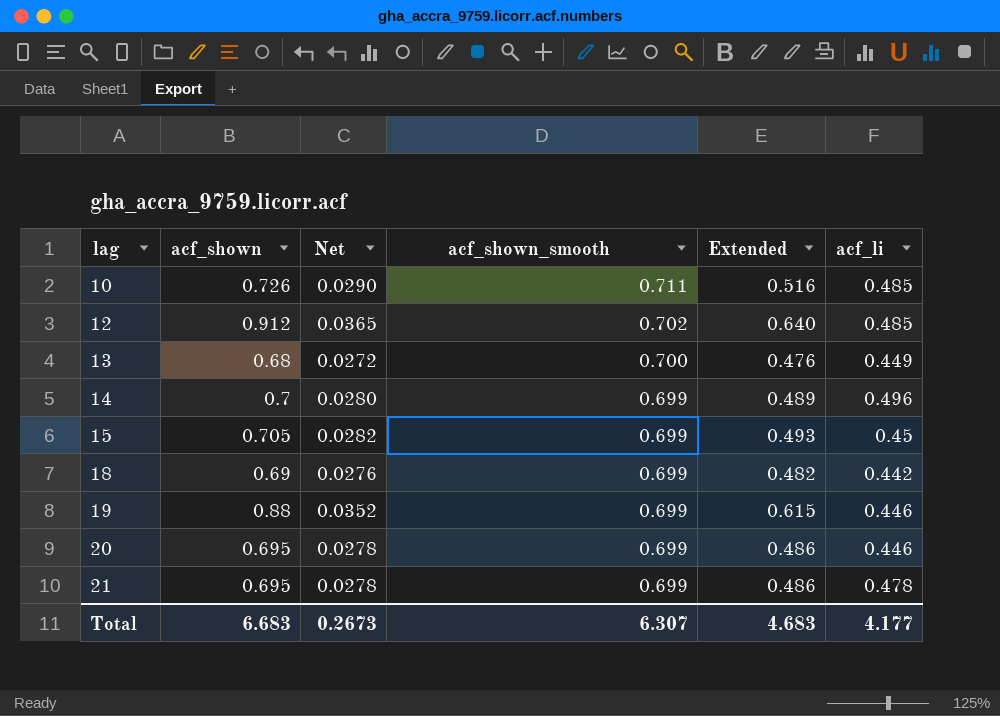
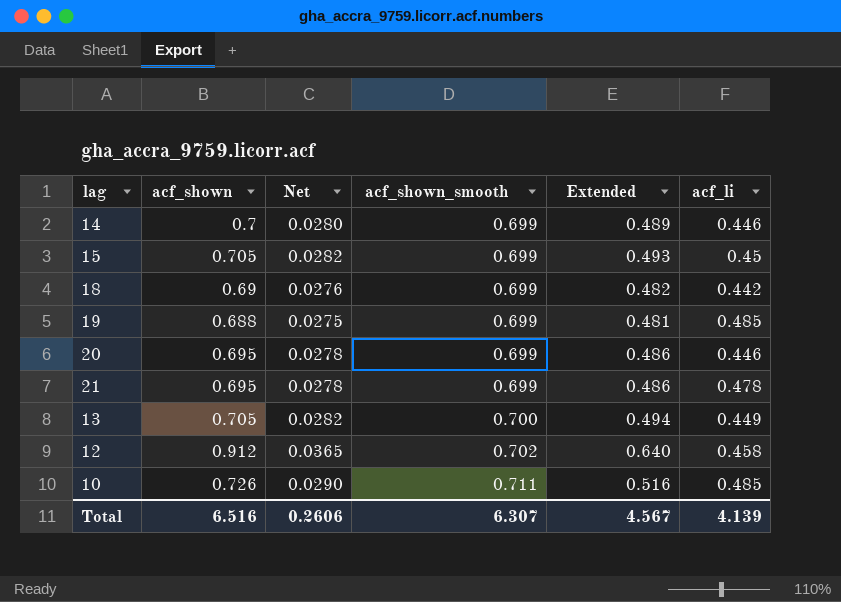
row order: lag ascending -> acf_shown_smooth ascending
14 | acf_li: 0.496 -> 0.446
19 | acf_shown: 0.88 -> 0.688
19 | Net: 0.0352 -> 0.0275
19 | Extended: 0.615 -> 0.481
19 | acf_li: 0.446 -> 0.485
13 | acf_shown: 0.68 -> 0.705
13 | Net: 0.0272 -> 0.0282
13 | Extended: 0.476 -> 0.494
12 | acf_li: 0.485 -> 0.458
Total | acf_shown: 6.683 -> 6.516
Total | Net: 0.2673 -> 0.2606
Total | Extended: 4.683 -> 4.567
Total | acf_li: 4.177 -> 4.139

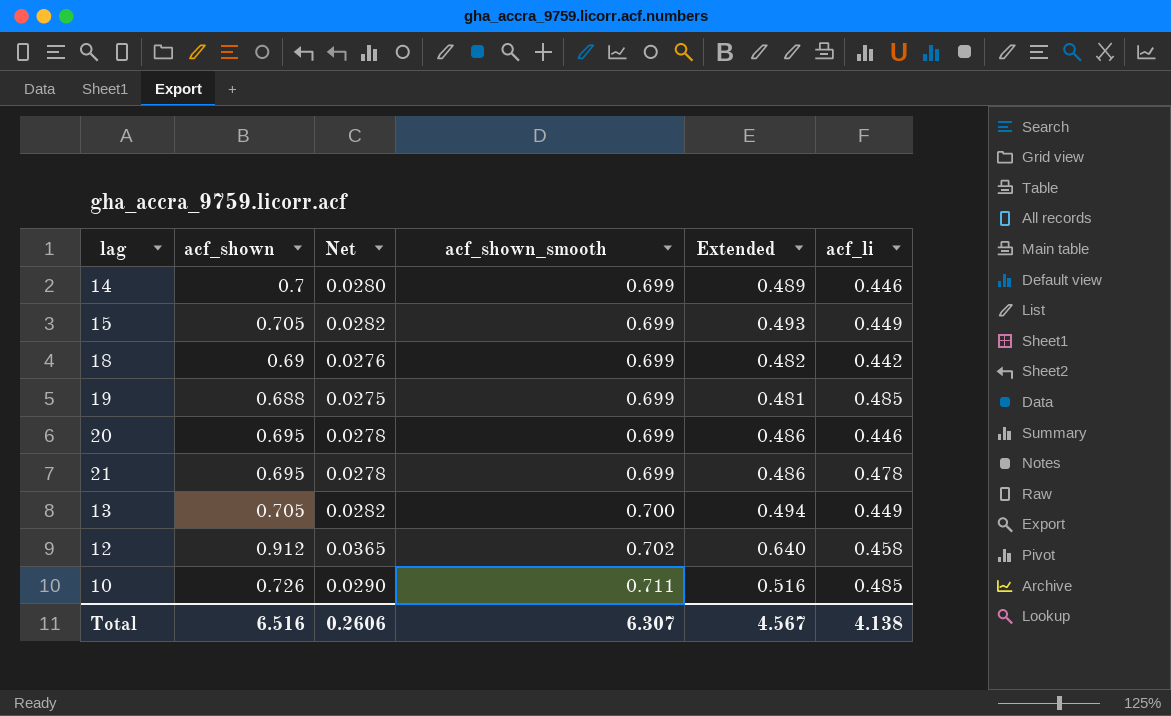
15 | acf_li: 0.45 -> 0.449
Total | acf_li: 4.139 -> 4.138

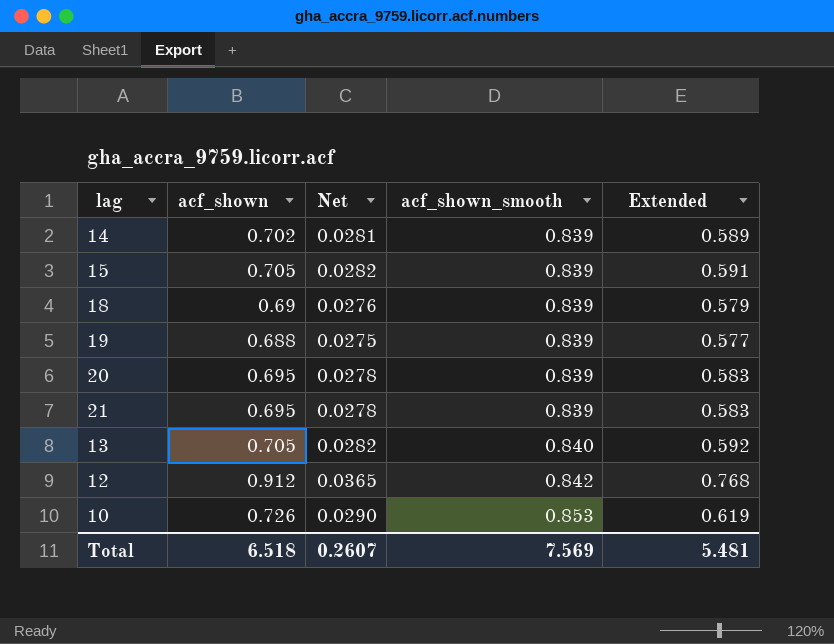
column acf_li | position: 6 -> none
14 | acf_shown: 0.7 -> 0.702
14 | Net: 0.0280 -> 0.0281
14 | acf_shown_smooth: 0.699 -> 0.839
14 | Extended: 0.489 -> 0.589
15 | acf_shown_smooth: 0.699 -> 0.839
15 | Extended: 0.493 -> 0.591
18 | acf_shown_smooth: 0.699 -> 0.839
18 | Extended: 0.482 -> 0.579
19 | acf_shown_smooth: 0.699 -> 0.839
19 | Extended: 0.481 -> 0.577
20 | acf_shown_smooth: 0.699 -> 0.839
20 | Extended: 0.486 -> 0.583
21 | acf_shown_smooth: 0.699 -> 0.839
21 | Extended: 0.486 -> 0.583
13 | acf_shown_smooth: 0.700 -> 0.840
13 | Extended: 0.494 -> 0.592
12 | acf_shown_smooth: 0.702 -> 0.842
12 | Extended: 0.640 -> 0.768
10 | acf_shown_smooth: 0.711 -> 0.853
10 | Extended: 0.516 -> 0.619
Total | acf_shown: 6.516 -> 6.518
Total | Net: 0.2606 -> 0.2607
Total | acf_shown_smooth: 6.307 -> 7.569
Total | Extended: 4.567 -> 5.481

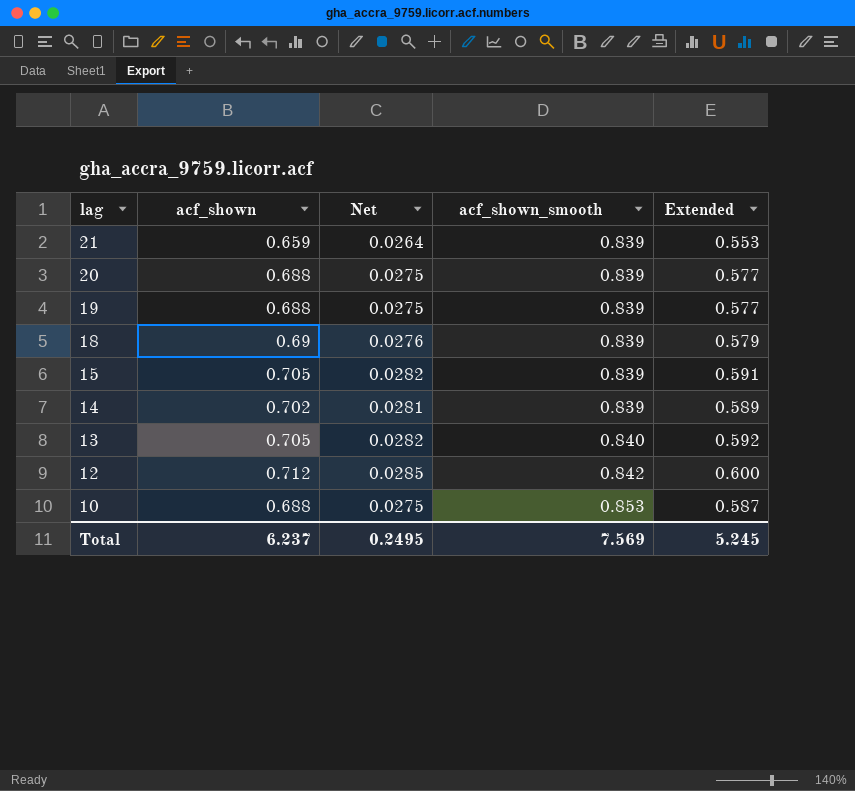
row order: acf_shown_smooth ascending -> lag descending
21 | acf_shown: 0.695 -> 0.659
21 | Net: 0.0278 -> 0.0264
21 | Extended: 0.583 -> 0.553
20 | acf_shown: 0.695 -> 0.688
20 | Net: 0.0278 -> 0.0275
20 | Extended: 0.583 -> 0.577
12 | acf_shown: 0.912 -> 0.712
12 | Net: 0.0365 -> 0.0285
12 | Extended: 0.768 -> 0.600
10 | acf_shown: 0.726 -> 0.688
10 | Net: 0.0290 -> 0.0275
10 | Extended: 0.619 -> 0.587
Total | acf_shown: 6.518 -> 6.237
Total | Net: 0.2607 -> 0.2495
Total | Extended: 5.481 -> 5.245

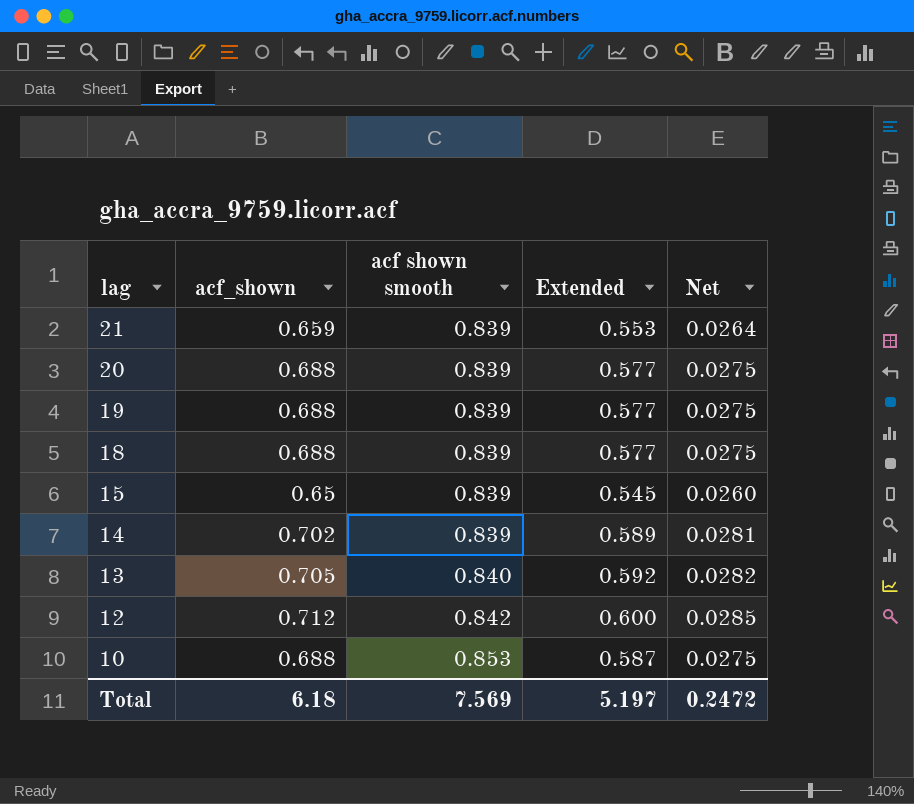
column name: acf_shown_smooth -> acf shown smooth
column Net | position: 3 -> 5
18 | acf_shown: 0.69 -> 0.688
18 | Extended: 0.579 -> 0.577
18 | Net: 0.0276 -> 0.0275
15 | acf_shown: 0.705 -> 0.65
15 | Extended: 0.591 -> 0.545
15 | Net: 0.0282 -> 0.0260
Total | acf_shown: 6.237 -> 6.18
Total | Extended: 5.245 -> 5.197
Total | Net: 0.2495 -> 0.2472

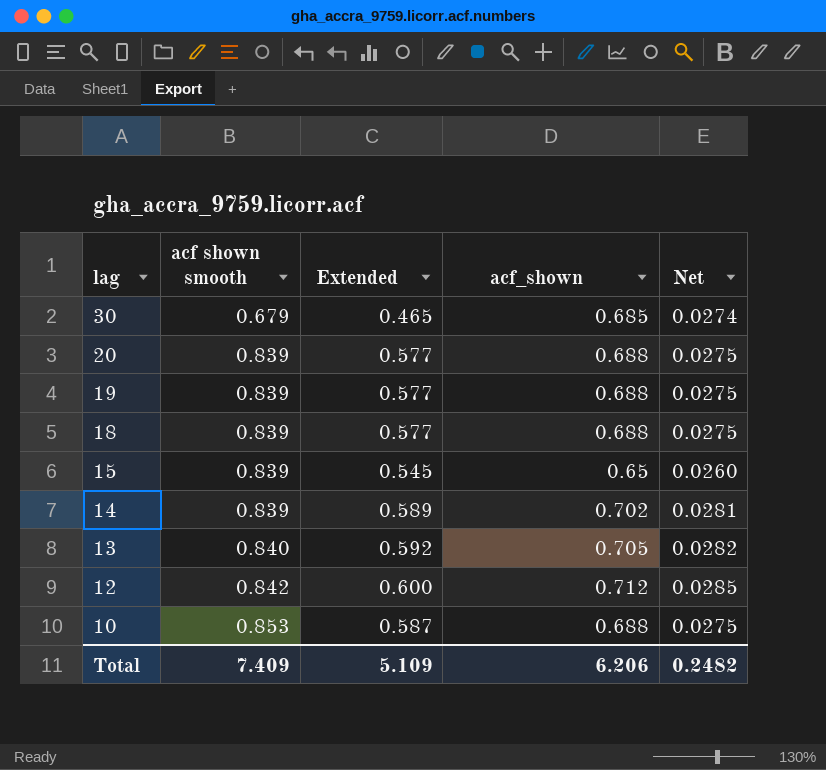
column acf_shown | position: 2 -> 4
row 21: 0.659 | 0.839 | 0.553 | 0.0264 -> none
row 30: none -> 0.679 | 0.465 | 0.685 | 0.0274
Total | acf shown smooth: 7.569 -> 7.409
Total | Extended: 5.197 -> 5.109
Total | acf_shown: 6.18 -> 6.206
Total | Net: 0.2472 -> 0.2482

